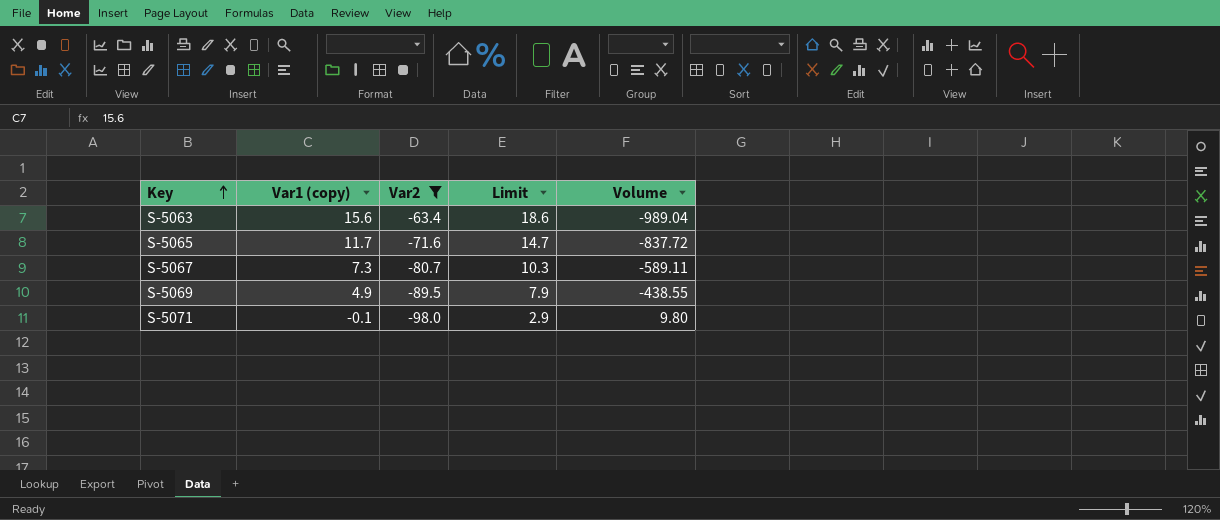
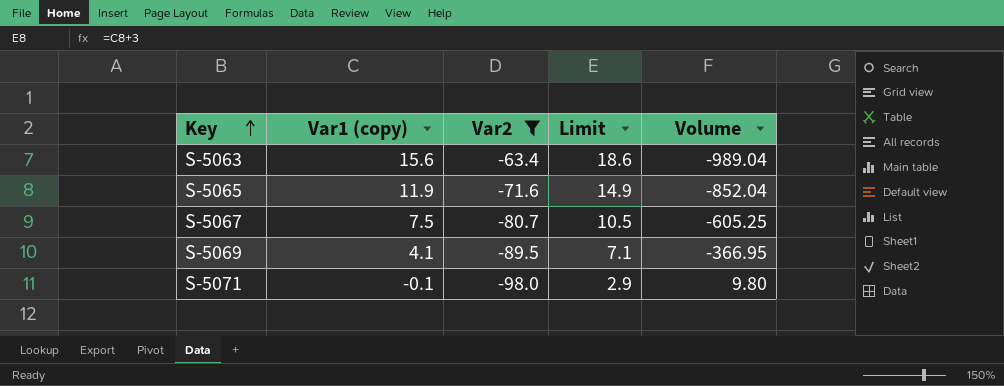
S-5065 | Var1 (copy): 11.7 -> 11.9
S-5065 | Limit: 14.7 -> 14.9
S-5065 | Volume: -837.72 -> -852.04
S-5067 | Var1 (copy): 7.3 -> 7.5
S-5067 | Limit: 10.3 -> 10.5
S-5067 | Volume: -589.11 -> -605.25
S-5069 | Var1 (copy): 4.9 -> 4.1
S-5069 | Limit: 7.9 -> 7.1
S-5069 | Volume: -438.55 -> -366.95

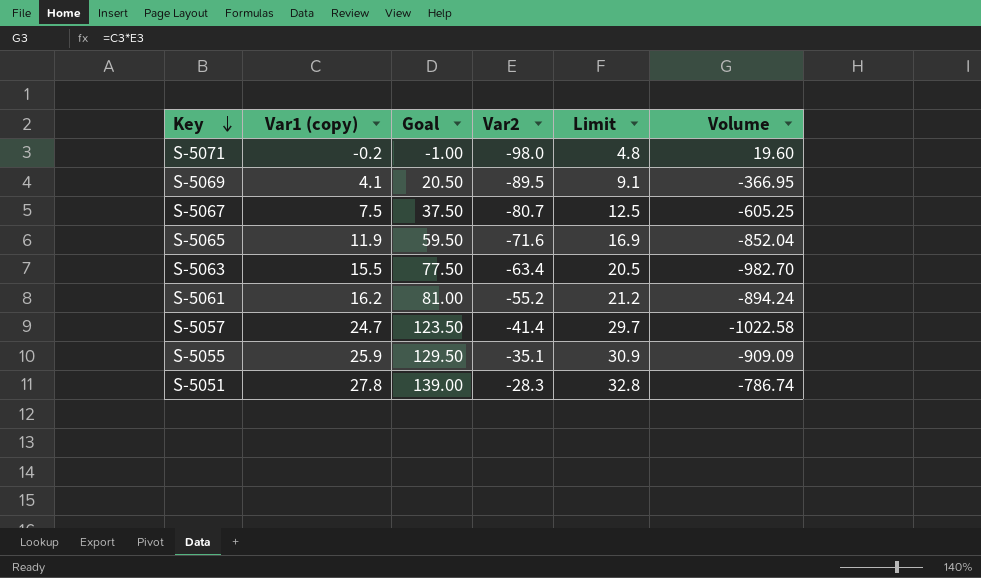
filter: Var2 <= -63.4 -> none
row order: Key ascending -> Key descending
column Goal | formula: none -> [Var1 (copy)] * 5
column Limit | formula: [Var1 (copy)] + 3 -> [Var1 (copy)] + 5
S-5071 | Var1 (copy): -0.1 -> -0.2
S-5071 | Volume: 9.80 -> 19.60
S-5063 | Var1 (copy): 15.6 -> 15.5
S-5063 | Volume: -989.04 -> -982.70

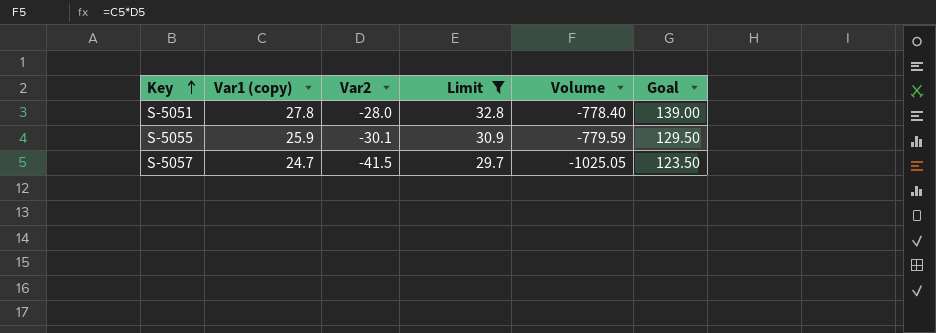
filter: none -> Limit >= 29.7
row order: Key descending -> Key ascending
column Goal | position: 3 -> 6
S-5051 | Var2: -28.3 -> -28.0
S-5051 | Volume: -786.74 -> -778.40
S-5055 | Var2: -35.1 -> -30.1
S-5055 | Volume: -909.09 -> -779.59
S-5057 | Var2: -41.4 -> -41.5
S-5057 | Volume: -1022.58 -> -1025.05

